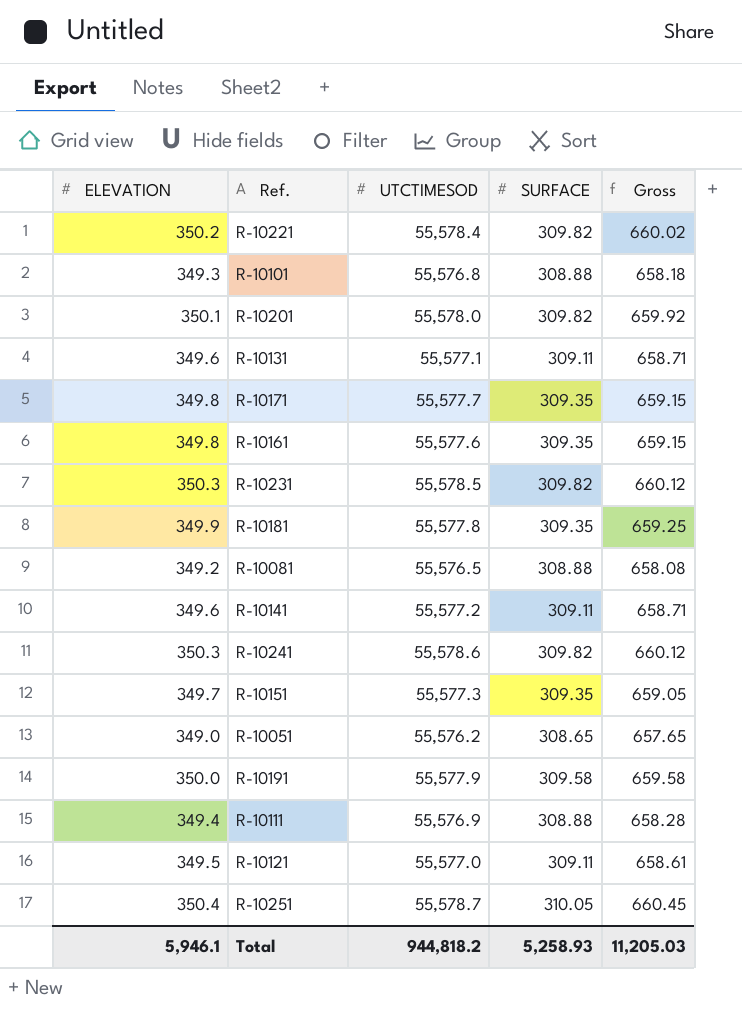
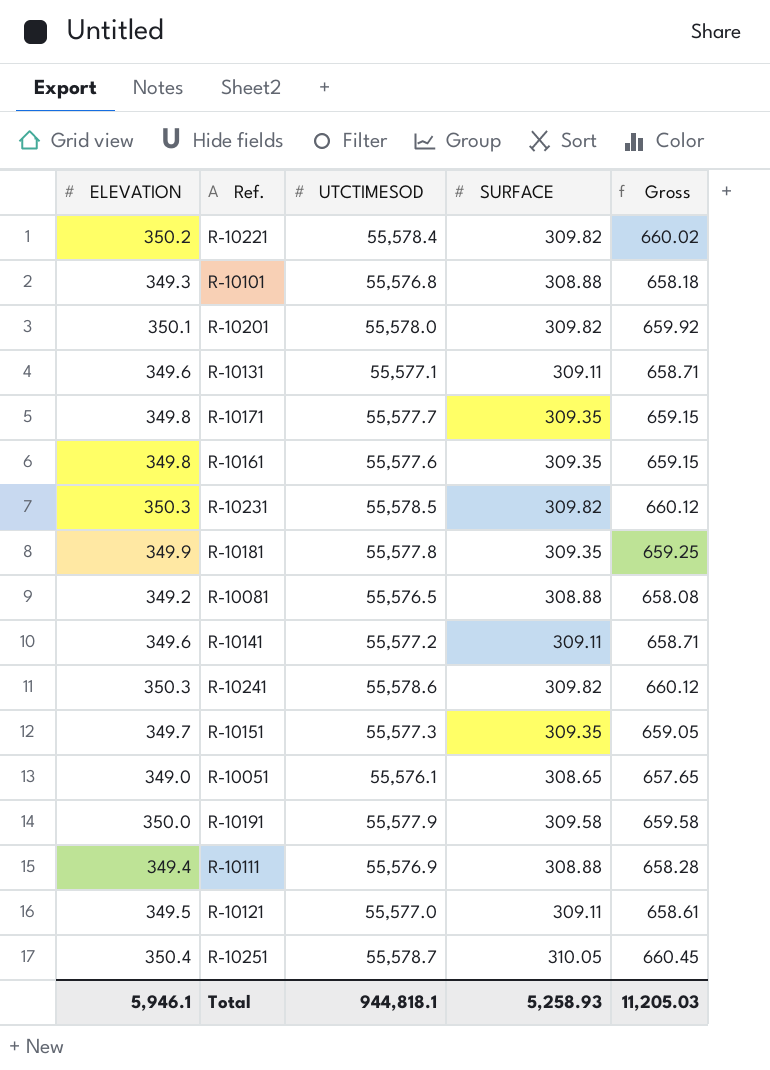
R-10051 | UTCTIMESOD: 55,576.2 -> 55,576.1
Total | UTCTIMESOD: 944,818.2 -> 944,818.1

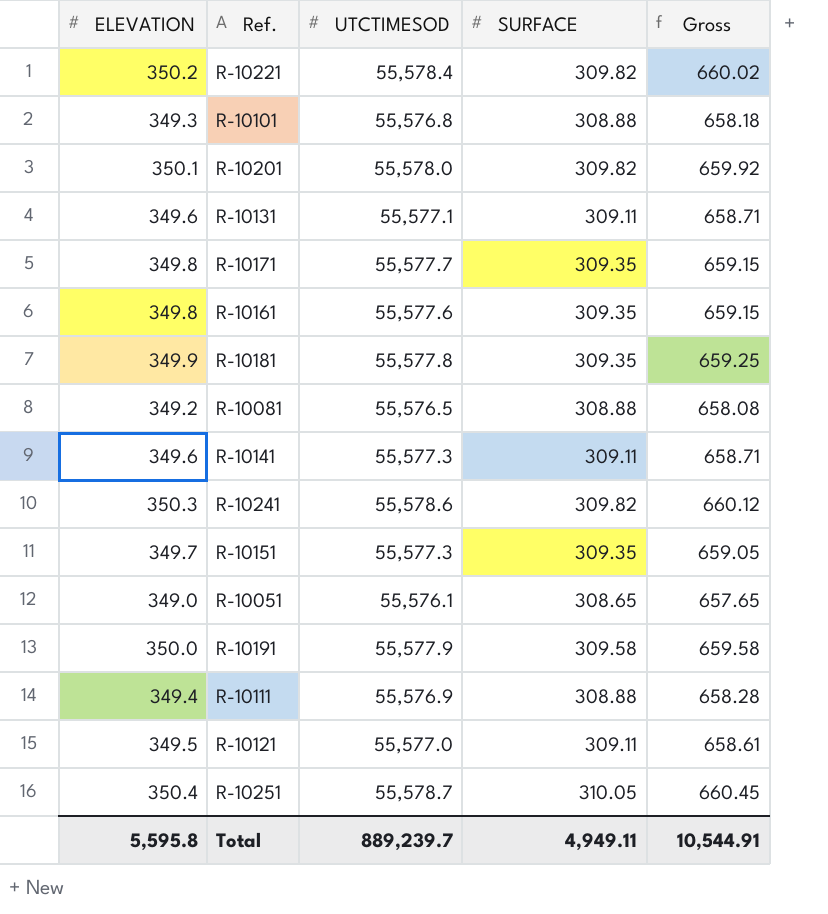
row R-10231: 350.3 | 55,578.5 | 309.82 | 660.12 -> none
R-10141 | UTCTIMESOD: 55,577.2 -> 55,577.3
Total | ELEVATION: 5,946.1 -> 5,595.8
Total | UTCTIMESOD: 944,818.1 -> 889,239.7
Total | SURFACE: 5,258.93 -> 4,949.11
Total | Gross: 11,205.03 -> 10,544.91

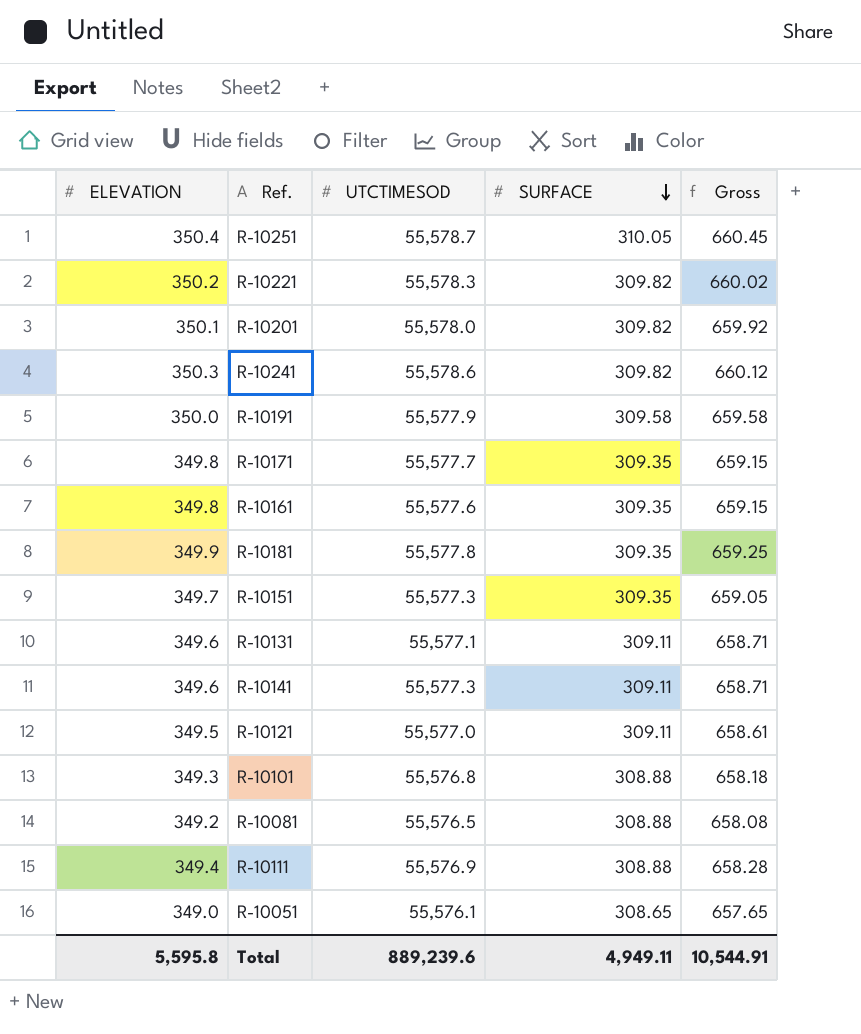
row order: none -> SURFACE descending
R-10221 | UTCTIMESOD: 55,578.4 -> 55,578.3
Total | UTCTIMESOD: 889,239.7 -> 889,239.6

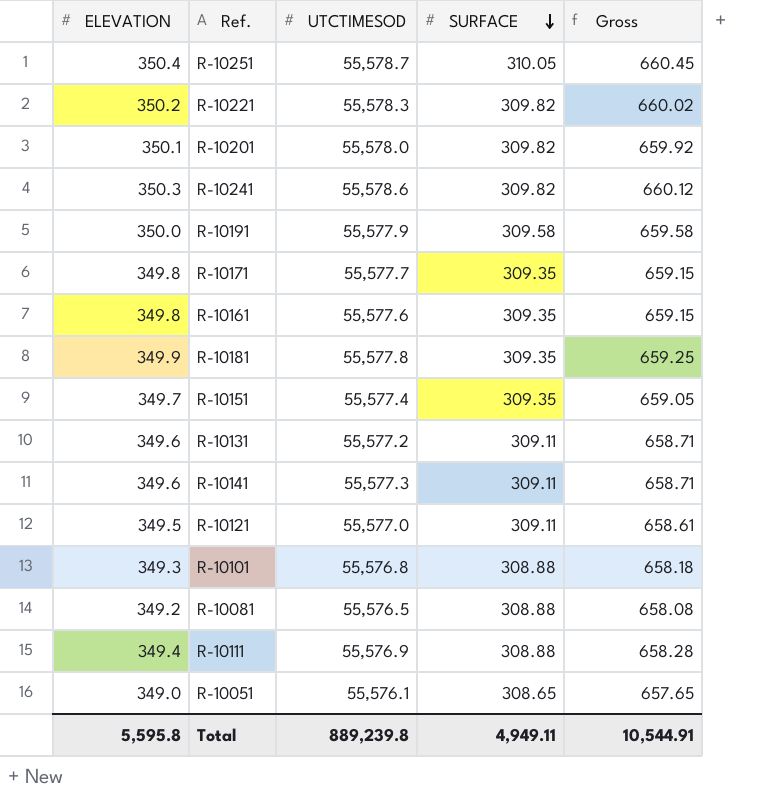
R-10151 | UTCTIMESOD: 55,577.3 -> 55,577.4
R-10131 | UTCTIMESOD: 55,577.1 -> 55,577.2
Total | UTCTIMESOD: 889,239.6 -> 889,239.8

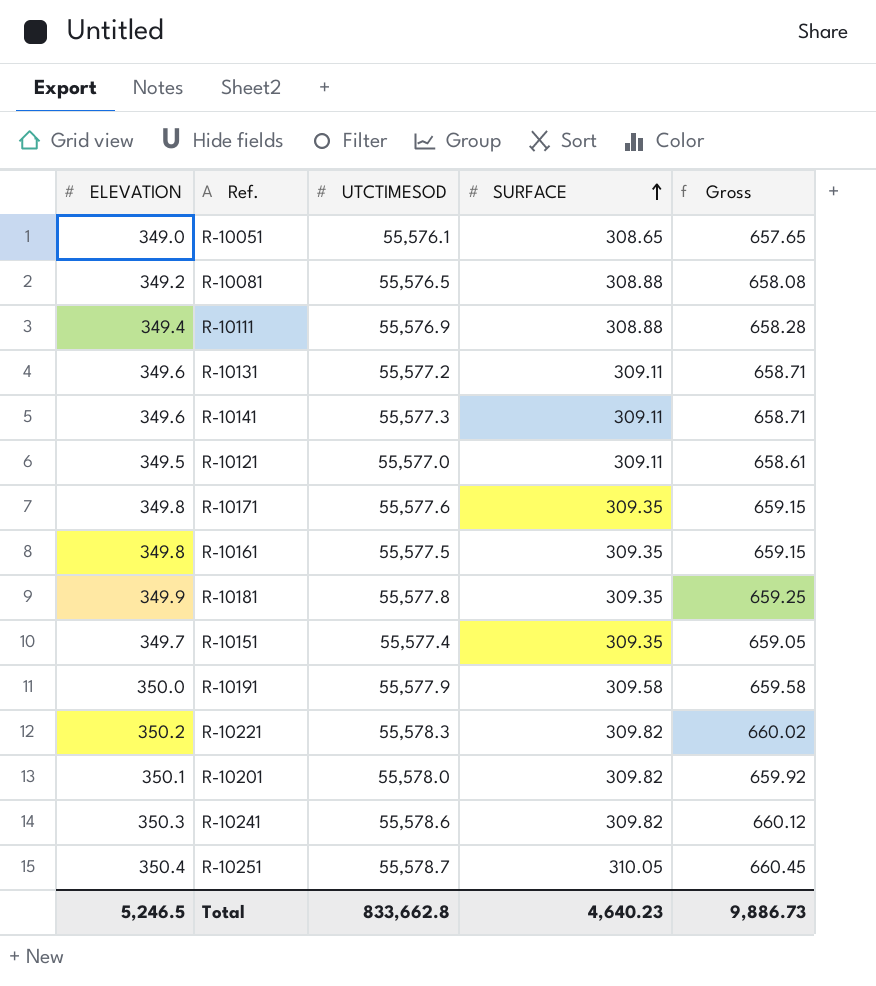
row order: SURFACE descending -> SURFACE ascending
row R-10101: 349.3 | 55,576.8 | 308.88 | 658.18 -> none
R-10171 | UTCTIMESOD: 55,577.7 -> 55,577.6
R-10161 | UTCTIMESOD: 55,577.6 -> 55,577.5
Total | ELEVATION: 5,595.8 -> 5,246.5
Total | UTCTIMESOD: 889,239.8 -> 833,662.8
Total | SURFACE: 4,949.11 -> 4,640.23
Total | Gross: 10,544.91 -> 9,886.73

